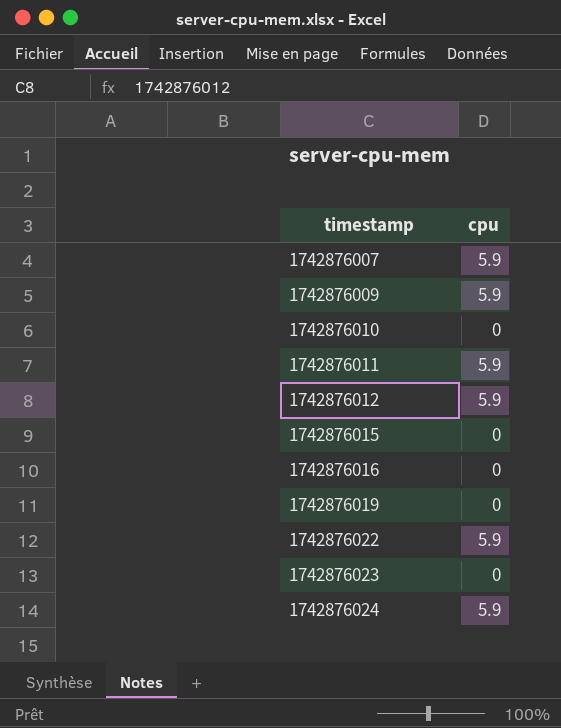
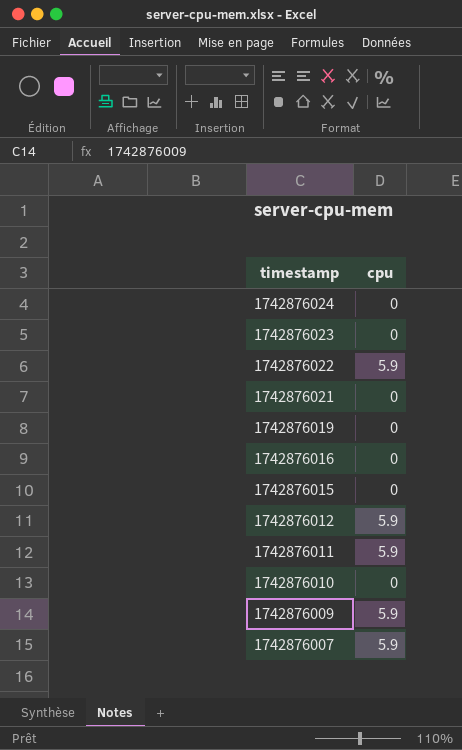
row order: timestamp ascending -> timestamp descending
1742876024 | cpu: 5.9 -> 0
row 1742876021: none -> 0

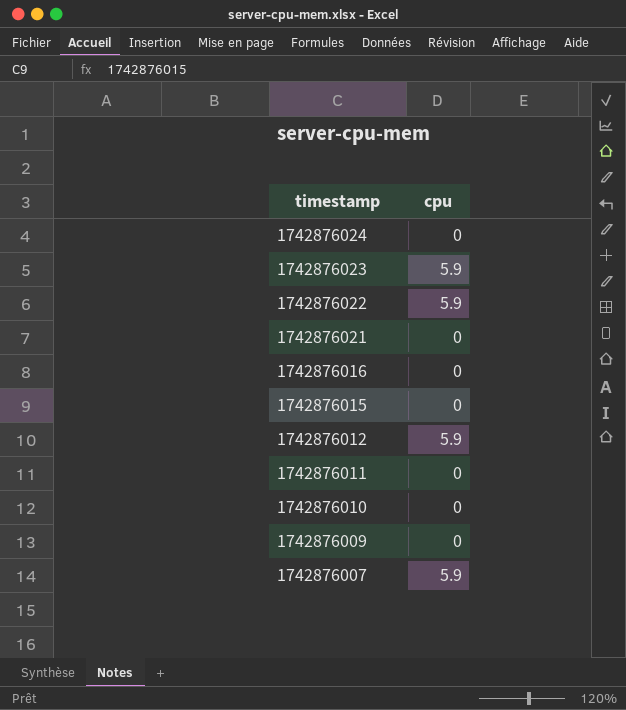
row 1742876019: 0 -> none
1742876023 | cpu: 0 -> 5.9
1742876011 | cpu: 5.9 -> 0
1742876009 | cpu: 5.9 -> 0

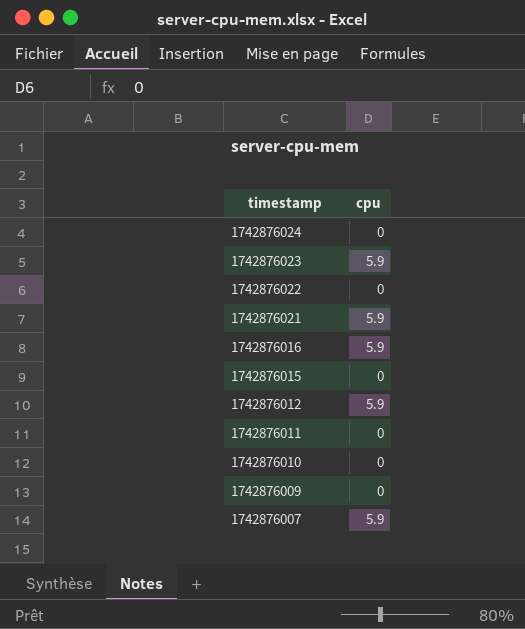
1742876022 | cpu: 5.9 -> 0
1742876021 | cpu: 0 -> 5.9
1742876016 | cpu: 0 -> 5.9

